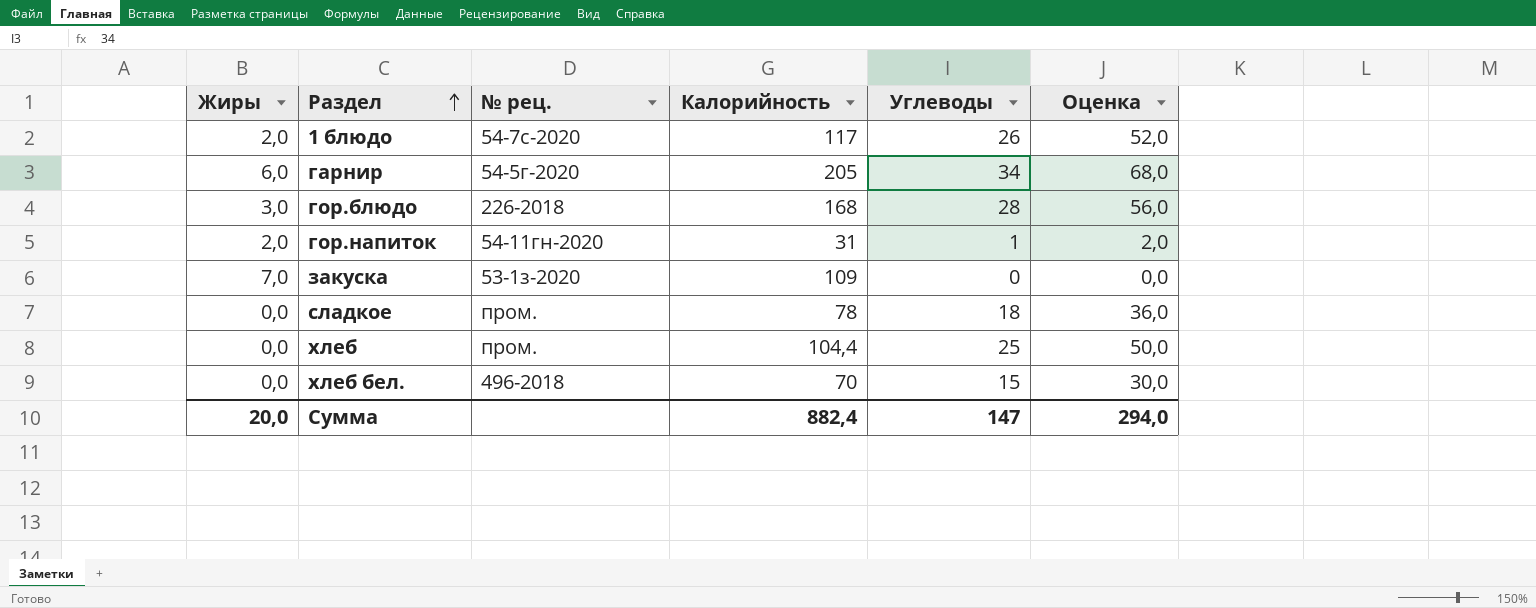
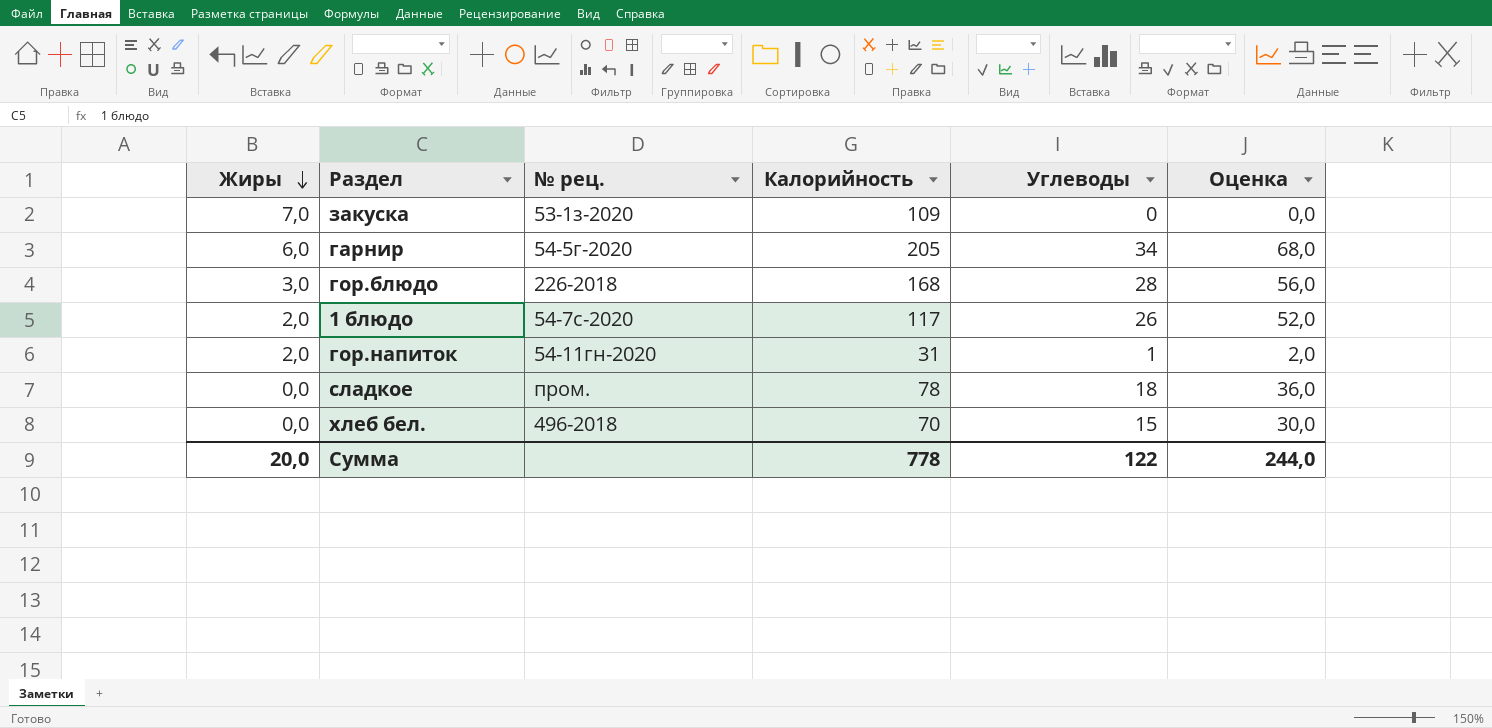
row order: Раздел ascending -> Жиры descending
row хлеб: 0,0 | пром. | 104,4 | 25 | 50,0 -> none
Сумма | Калорийность: 882,4 -> 778
Сумма | Углеводы: 147 -> 122
Сумма | Оценка: 294,0 -> 244,0

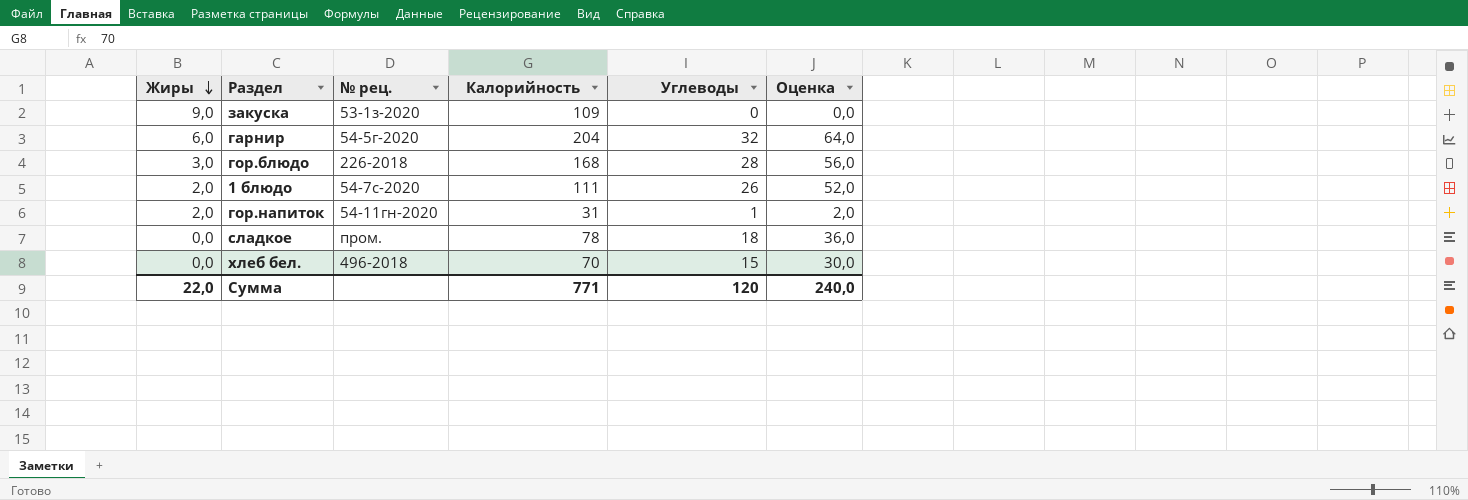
закуска | Жиры: 7,0 -> 9,0
гарнир | Калорийность: 205 -> 204
гарнир | Углеводы: 34 -> 32
гарнир | Оценка: 68,0 -> 64,0
1 блюдо | Калорийность: 117 -> 111
Сумма | Жиры: 20,0 -> 22,0
Сумма | Калорийность: 778 -> 771
Сумма | Углеводы: 122 -> 120
Сумма | Оценка: 244,0 -> 240,0

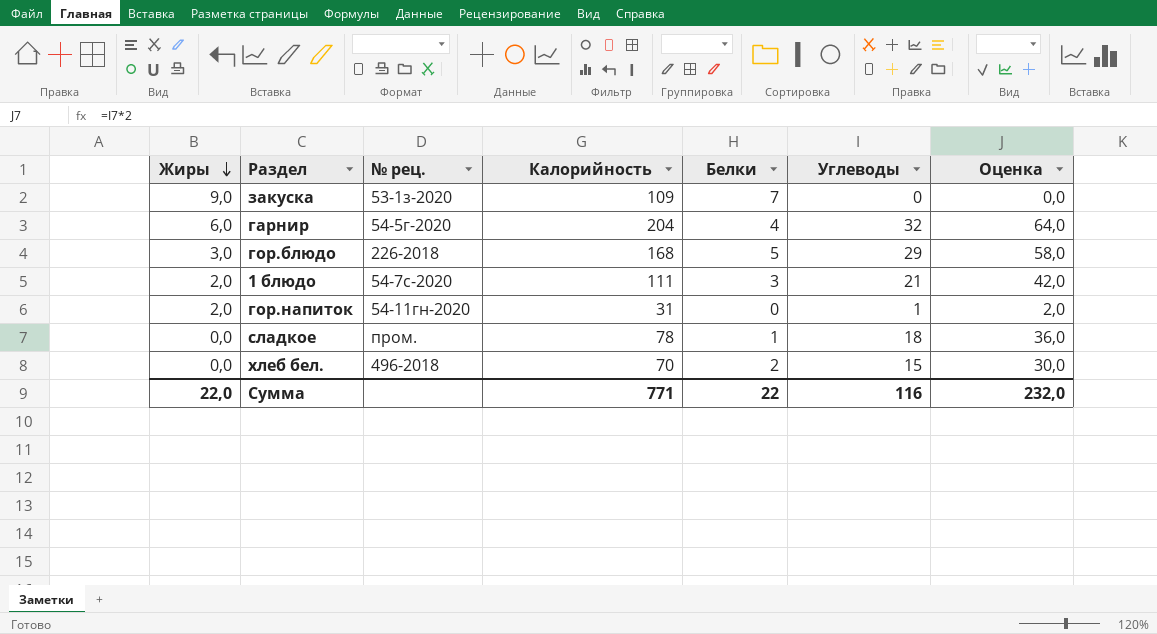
column Белки | position: none -> 5
гор.блюдо | Углеводы: 28 -> 29
гор.блюдо | Оценка: 56,0 -> 58,0
1 блюдо | Углеводы: 26 -> 21
1 блюдо | Оценка: 52,0 -> 42,0
Сумма | Углеводы: 120 -> 116
Сумма | Оценка: 240,0 -> 232,0

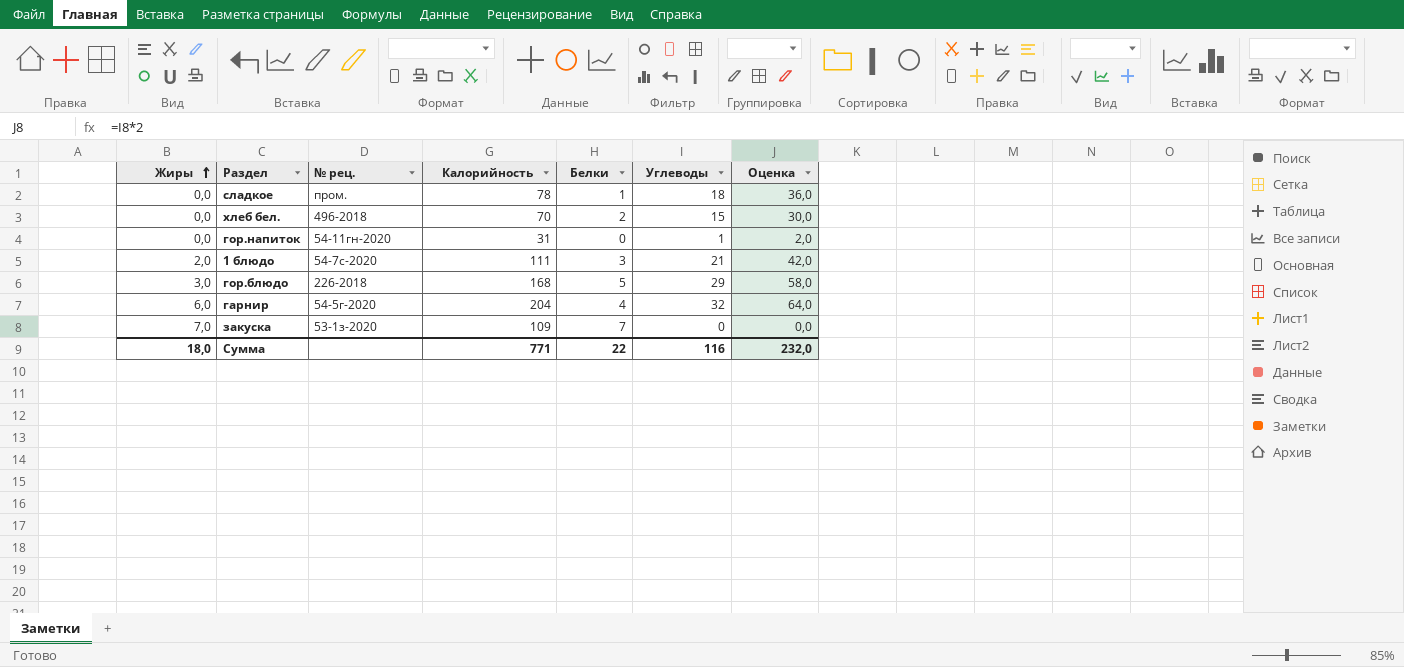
row order: Жиры descending -> Жиры ascending
гор.напиток | Жиры: 2,0 -> 0,0
закуска | Жиры: 9,0 -> 7,0
Сумма | Жиры: 22,0 -> 18,0

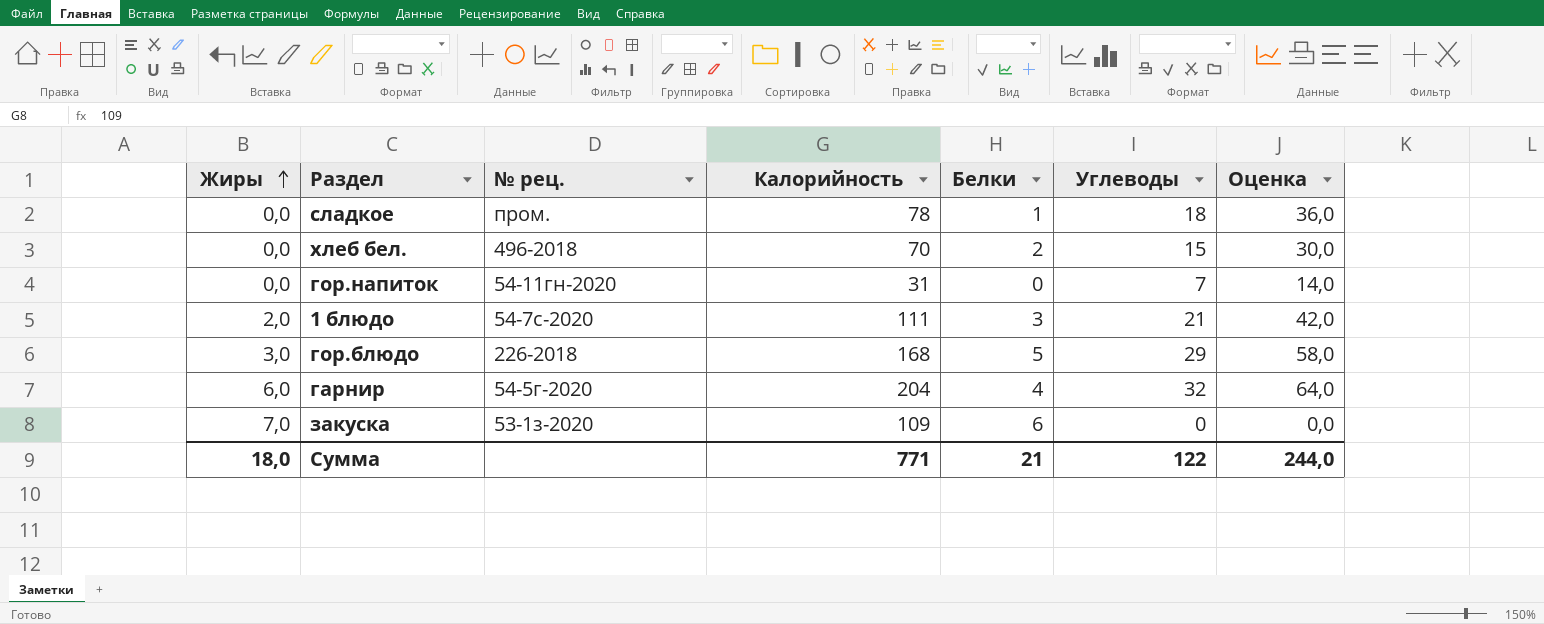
гор.напиток | Углеводы: 1 -> 7
гор.напиток | Оценка: 2,0 -> 14,0
закуска | Белки: 7 -> 6
Сумма | Белки: 22 -> 21
Сумма | Углеводы: 116 -> 122
Сумма | Оценка: 232,0 -> 244,0

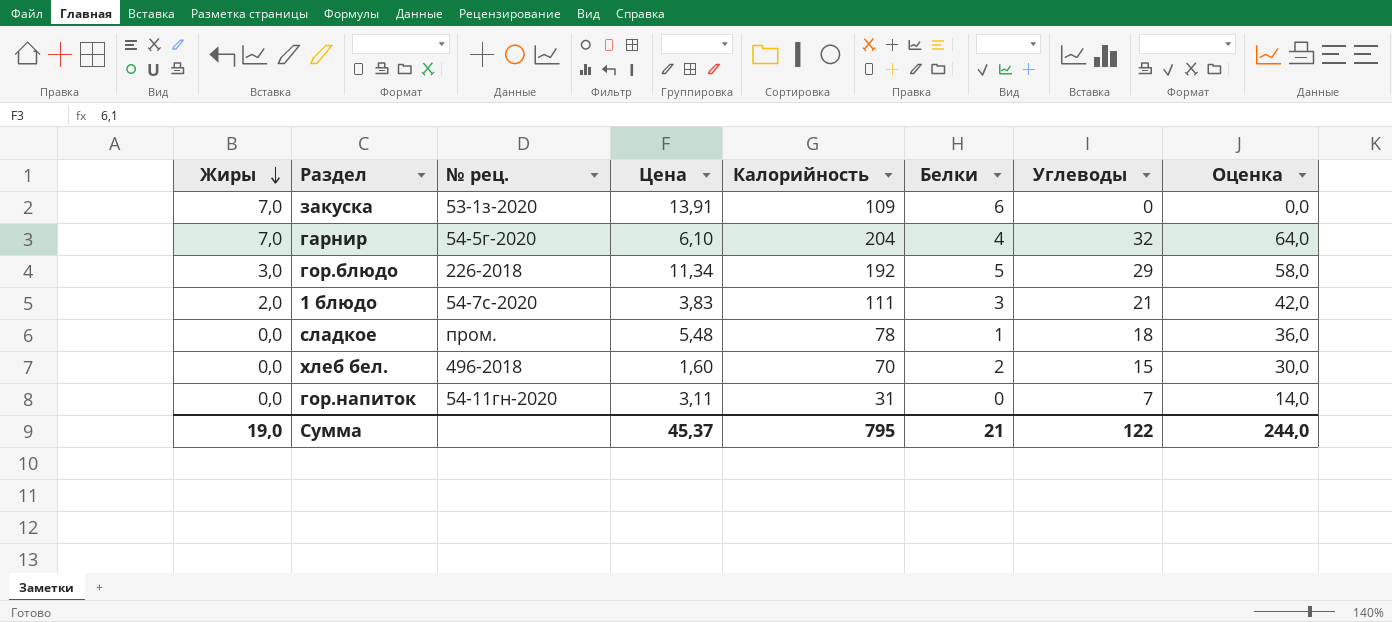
row order: Жиры ascending -> Жиры descending
column Цена | position: none -> 4
гарнир | Жиры: 6,0 -> 7,0
гор.блюдо | Калорийность: 168 -> 192
Сумма | Жиры: 18,0 -> 19,0
Сумма | Калорийность: 771 -> 795

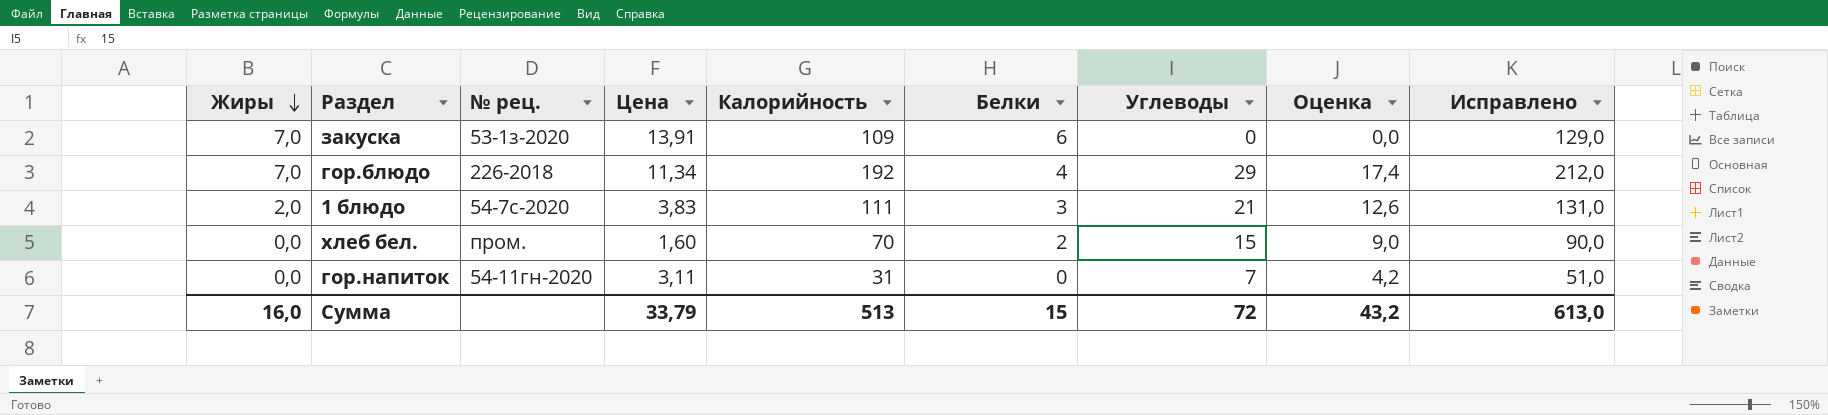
column Оценка | formula: [Углеводы] * 2 -> [Углеводы] * 0,6
column Исправлено | formula: none -> [Калорийность] + 20
row гарнир: 7,0 | 54-5г-2020 | 6,10 | 204 | 4 | 32 | 64,0 -> none
row сладкое: 0,0 | пром. | 5,48 | 78 | 1 | 18 | 36,0 -> none
гор.блюдо | Жиры: 3,0 -> 7,0
гор.блюдо | Белки: 5 -> 4
хлеб бел. | № рец.: 496-2018 -> пром.
Сумма | Жиры: 19,0 -> 16,0
Сумма | Цена: 45,37 -> 33,79
Сумма | Калорийность: 795 -> 513
Сумма | Белки: 21 -> 15
Сумма | Углеводы: 122 -> 72
Сумма | Оценка: 244,0 -> 43,2

